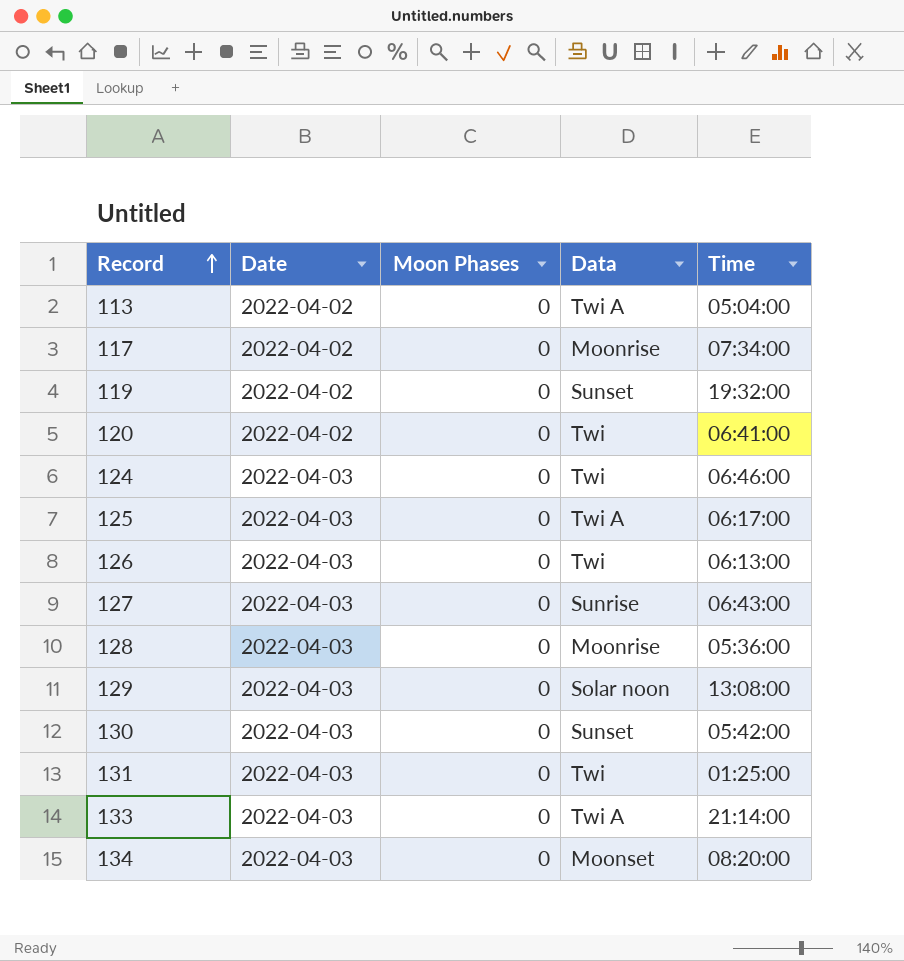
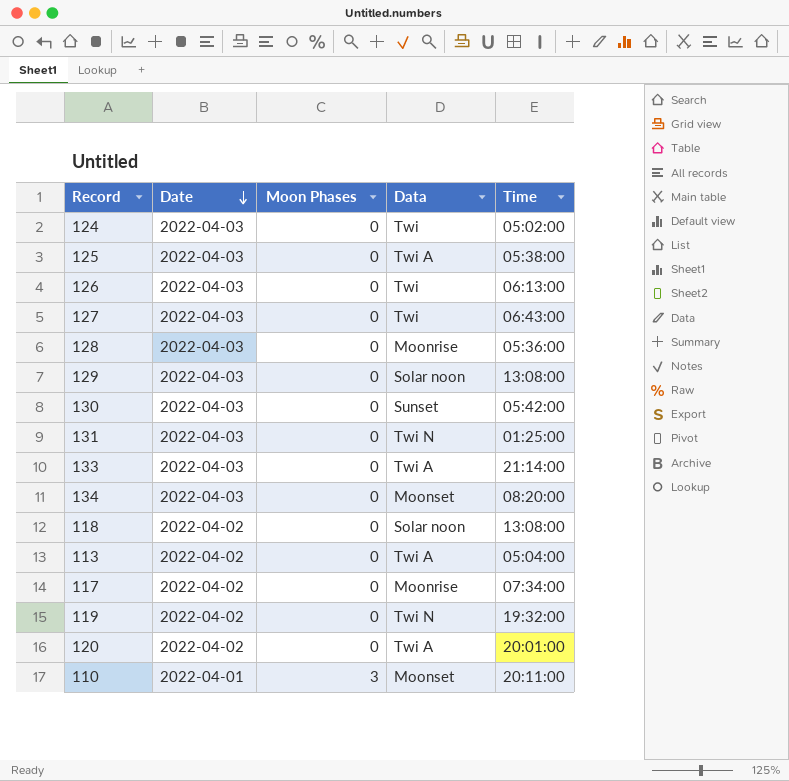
row order: Record ascending -> Date descending
124 | Time: 06:46:00 -> 05:02:00
125 | Time: 06:17:00 -> 05:38:00
127 | Data: Sunrise -> Twi
131 | Data: Twi -> Twi N
row 118: none -> 2022-04-02 | 0 | Solar noon | 13:08:00
119 | Data: Sunset -> Twi N
120 | Data: Twi -> Twi A
120 | Time: 06:41:00 -> 20:01:00
row 110: none -> 2022-04-01 | 3 | Moonset | 20:11:00

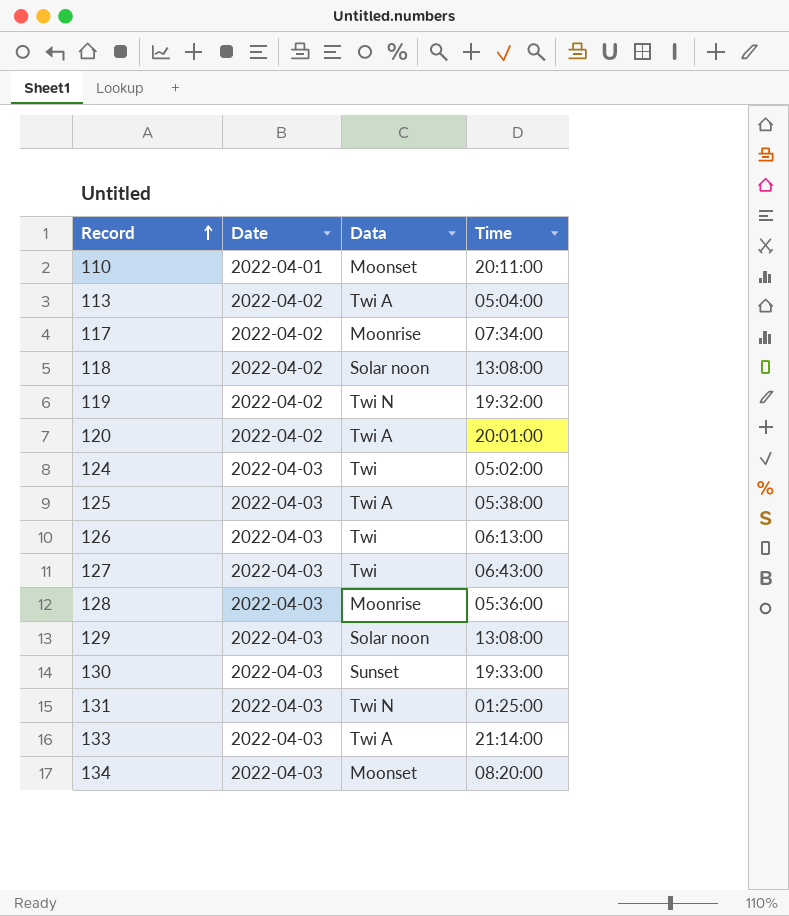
row order: Date descending -> Record ascending
column Moon Phases | position: 3 -> none
130 | Time: 05:42:00 -> 19:33:00

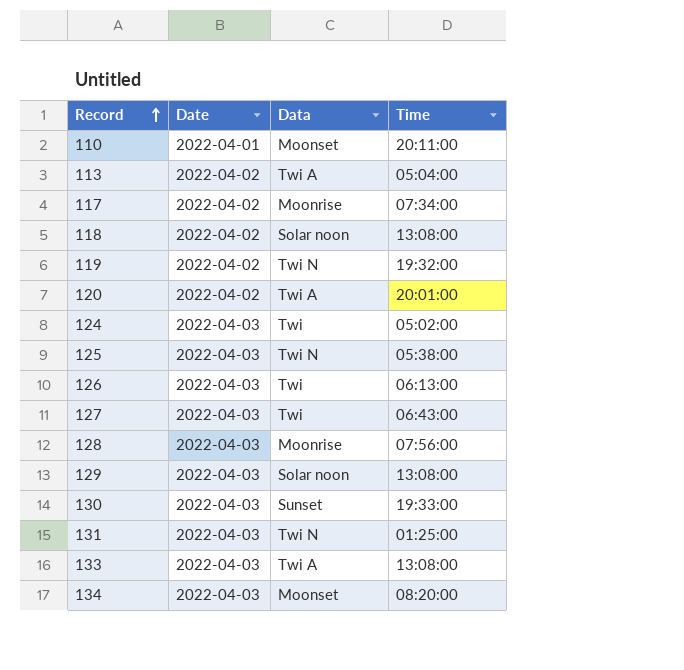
125 | Data: Twi A -> Twi N
128 | Time: 05:36:00 -> 07:56:00
133 | Time: 21:14:00 -> 13:08:00

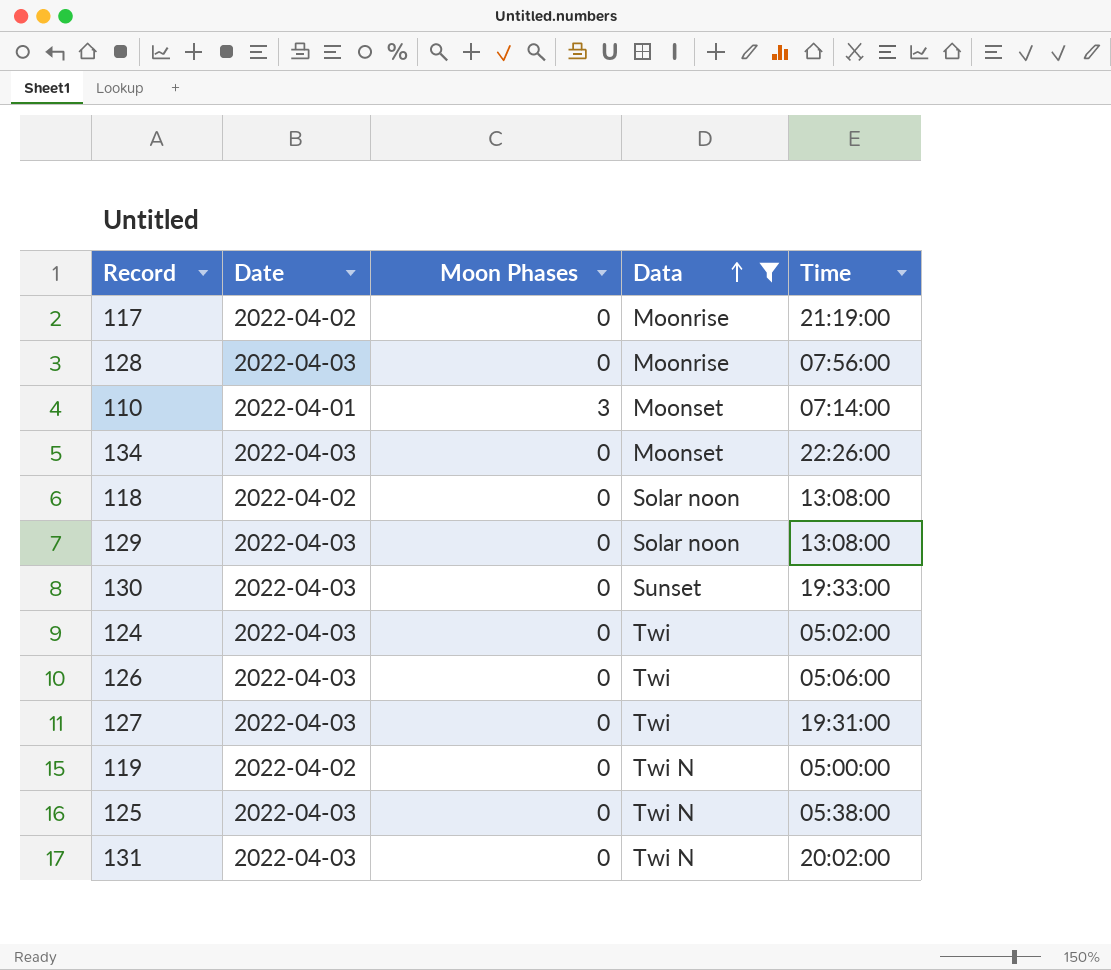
filter: none -> Data != Twi A
row order: Record ascending -> Data ascending
column Moon Phases | position: none -> 3
117 | Time: 07:34:00 -> 21:19:00
110 | Time: 20:11:00 -> 07:14:00
134 | Time: 08:20:00 -> 22:26:00
126 | Time: 06:13:00 -> 05:06:00
127 | Time: 06:43:00 -> 19:31:00
119 | Time: 19:32:00 -> 05:00:00
131 | Time: 01:25:00 -> 20:02:00

